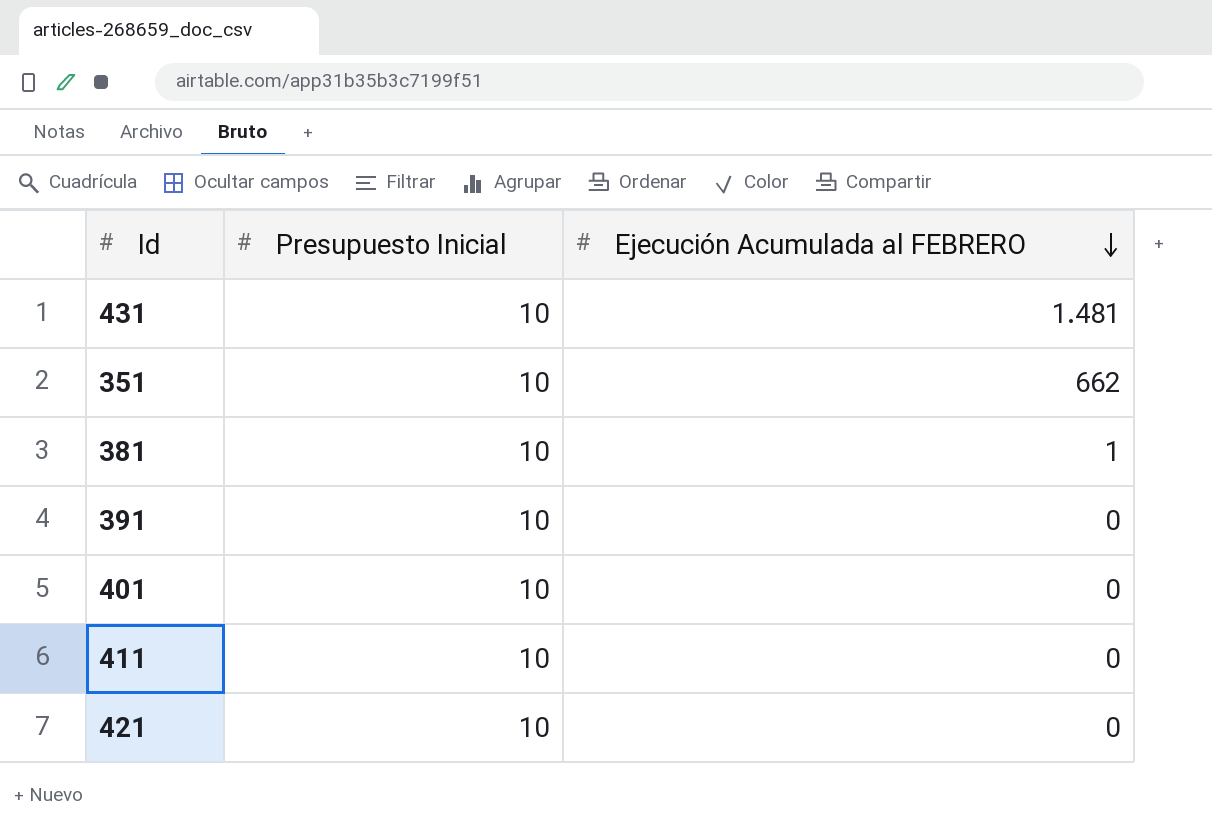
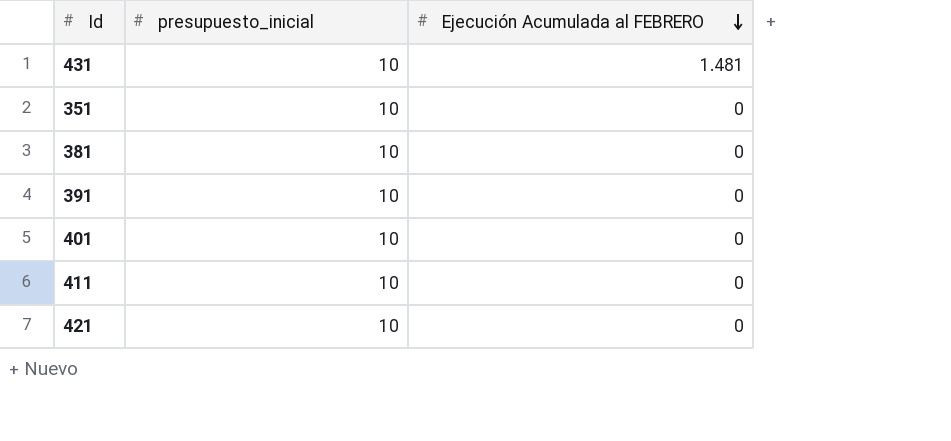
column name: Presupuesto Inicial -> presupuesto_inicial
351 | Ejecución Acumulada al FEBRERO: 662 -> 0
381 | Ejecución Acumulada al FEBRERO: 1 -> 0

